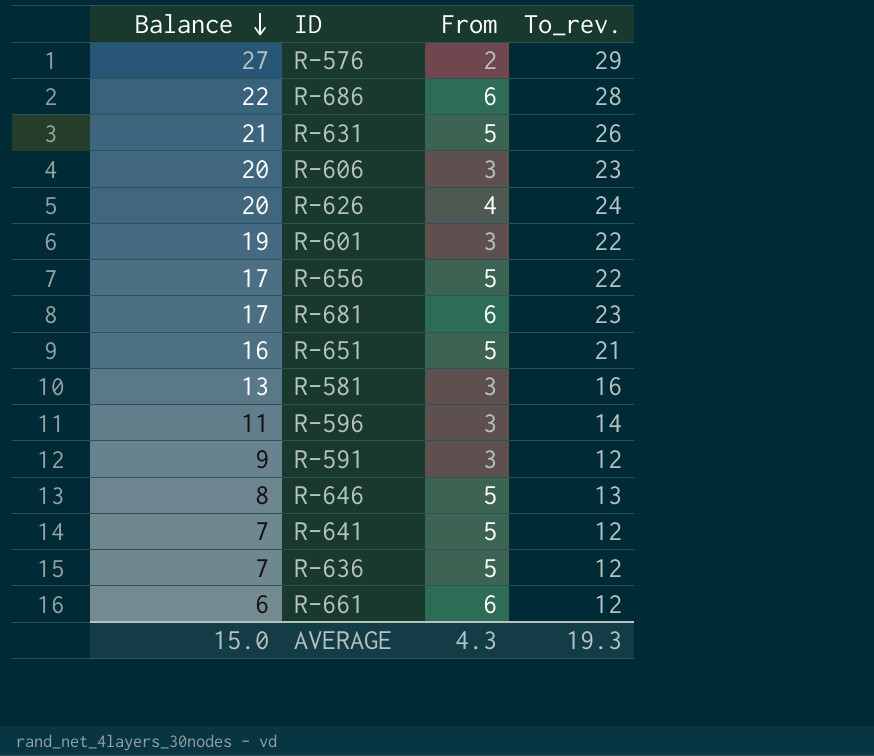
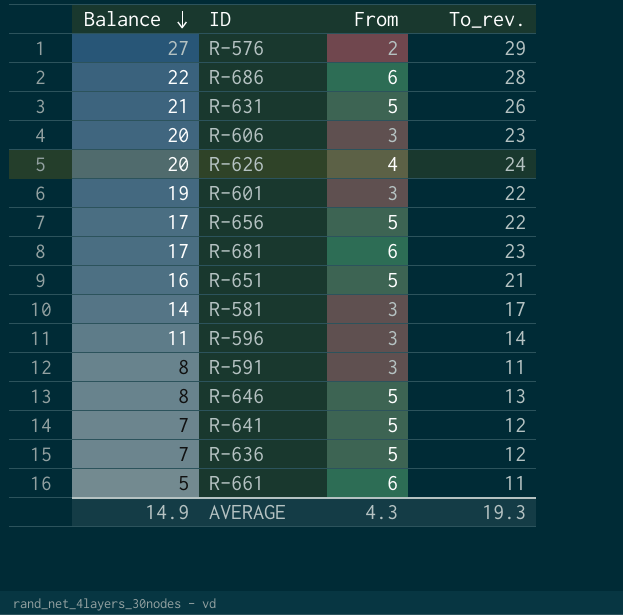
R-581 | Balance: 13 -> 14
R-581 | To_rev.: 16 -> 17
R-591 | Balance: 9 -> 8
R-591 | To_rev.: 12 -> 11
R-661 | Balance: 6 -> 5
R-661 | To_rev.: 12 -> 11
AVERAGE | Balance: 15.0 -> 14.9

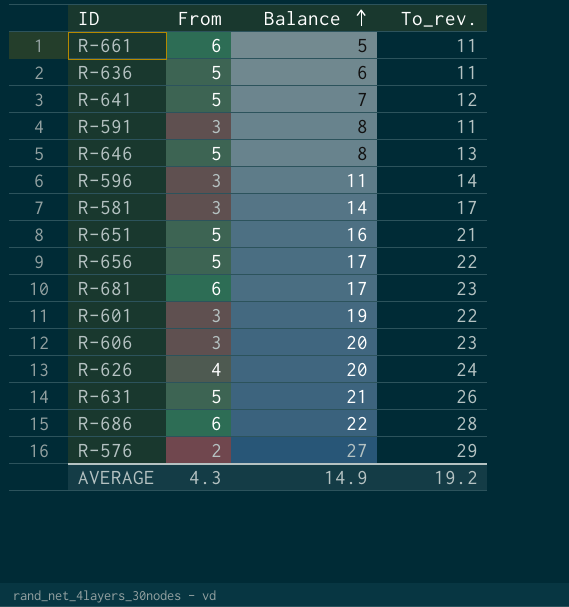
row order: Balance descending -> Balance ascending
column Balance | position: 1 -> 3
R-636 | Balance: 7 -> 6
R-636 | To_rev.: 12 -> 11
AVERAGE | To_rev.: 19.3 -> 19.2

